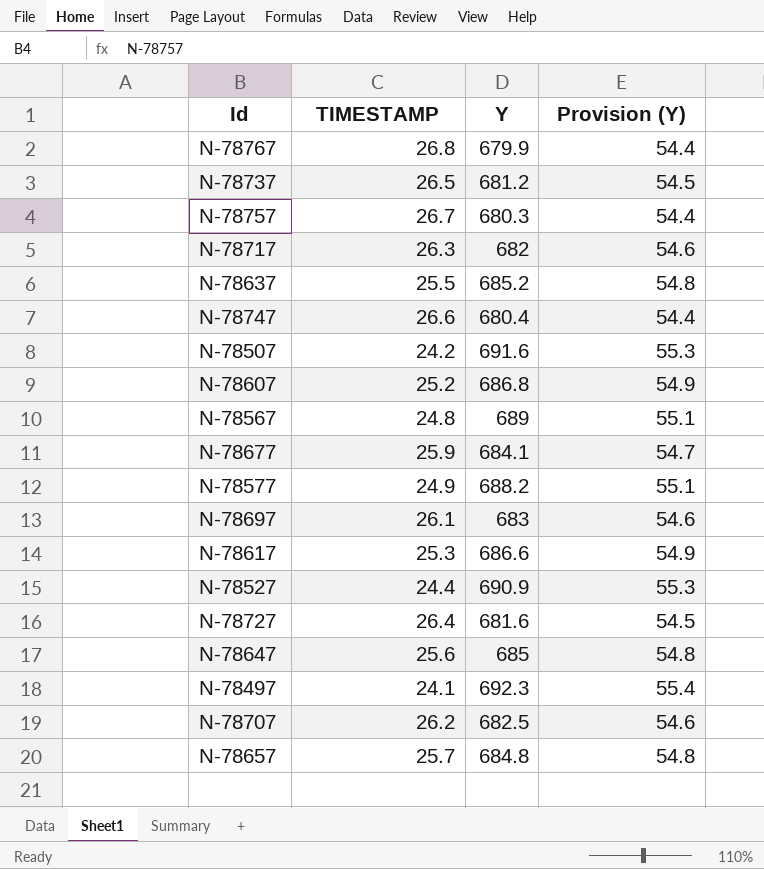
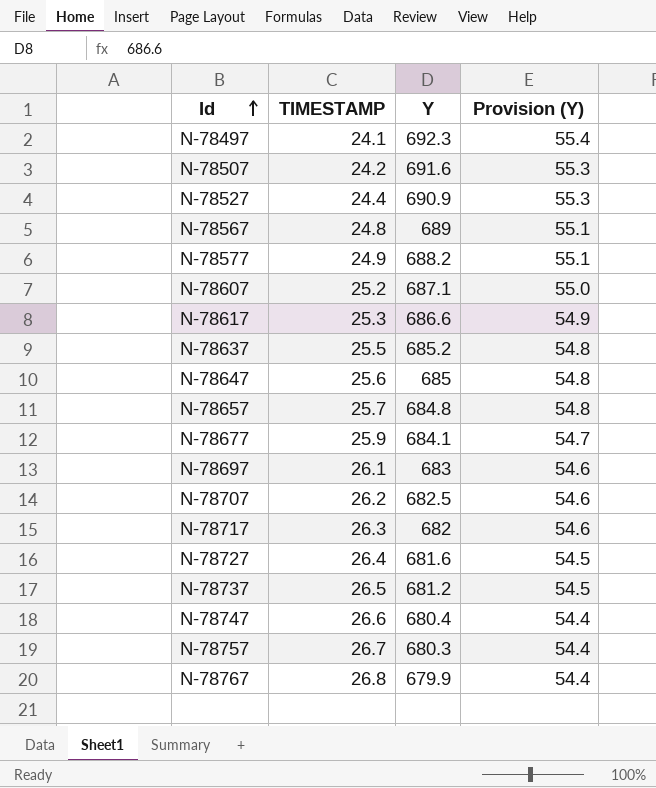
row order: none -> Id ascending
N-78607 | Y: 686.8 -> 687.1
N-78607 | Provision (Y): 54.9 -> 55.0

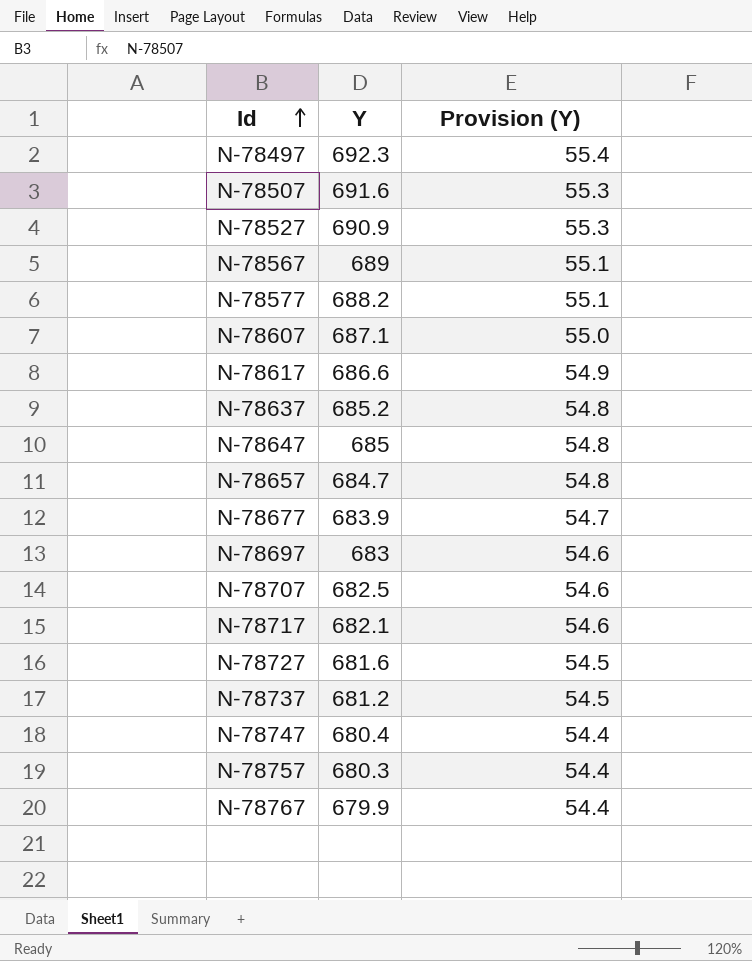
column TIMESTAMP | position: 2 -> none
N-78657 | Y: 684.8 -> 684.7
N-78677 | Y: 684.1 -> 683.9
N-78717 | Y: 682 -> 682.1

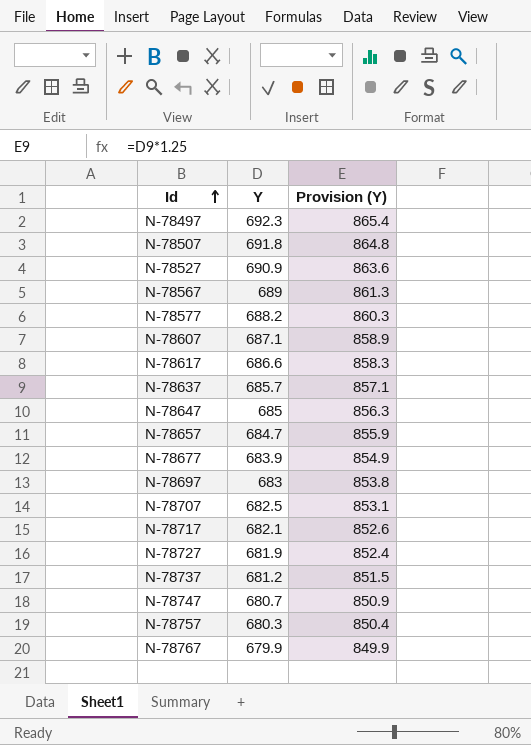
column Provision (Y) | formula: [Y] * 0.08 -> [Y] * 1.25
N-78507 | Y: 691.6 -> 691.8
N-78637 | Y: 685.2 -> 685.7
N-78727 | Y: 681.6 -> 681.9
N-78747 | Y: 680.4 -> 680.7

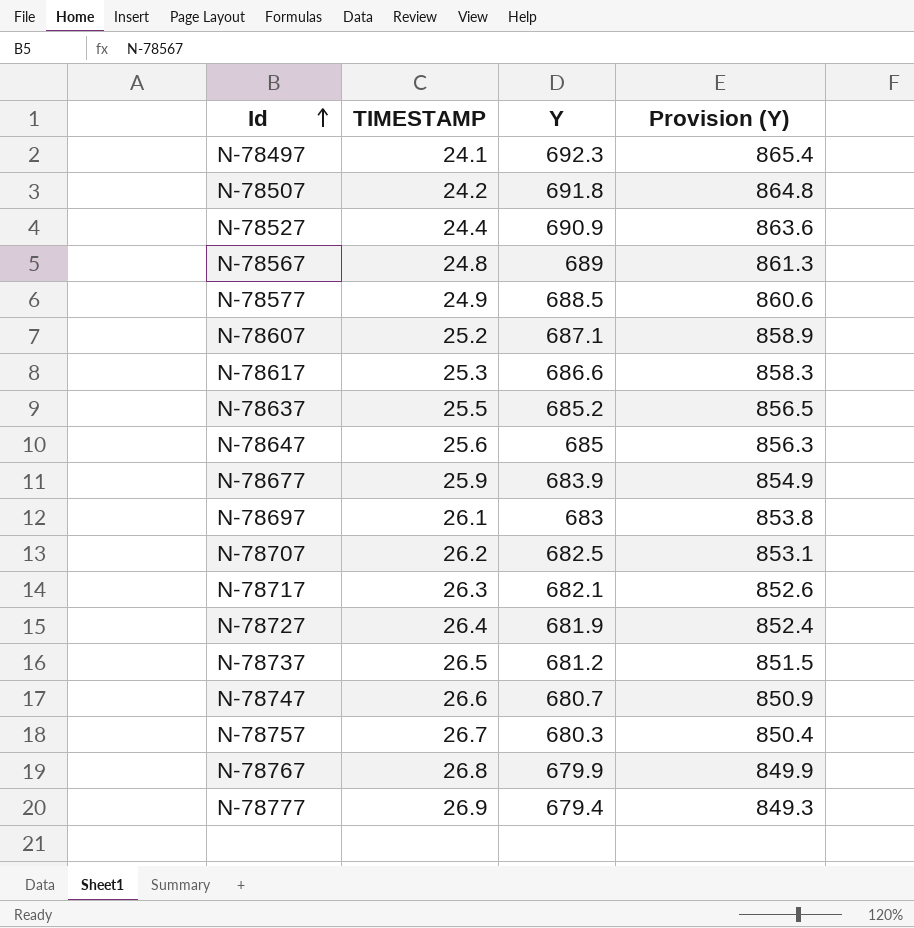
column TIMESTAMP | position: none -> 2
row N-78657: 684.7 | 855.9 -> none
N-78577 | Y: 688.2 -> 688.5
N-78577 | Provision (Y): 860.3 -> 860.6
N-78637 | Y: 685.7 -> 685.2
N-78637 | Provision (Y): 857.1 -> 856.5
row N-78777: none -> 26.9 | 679.4 | 849.3

